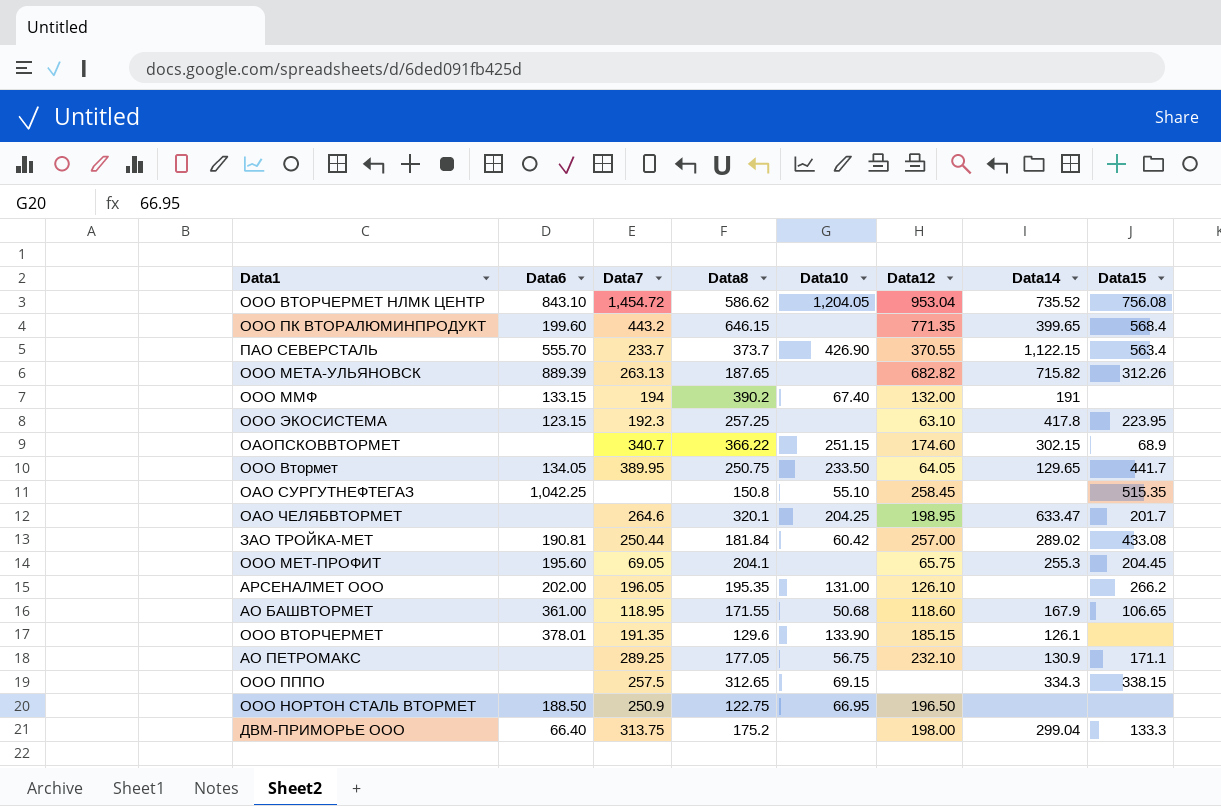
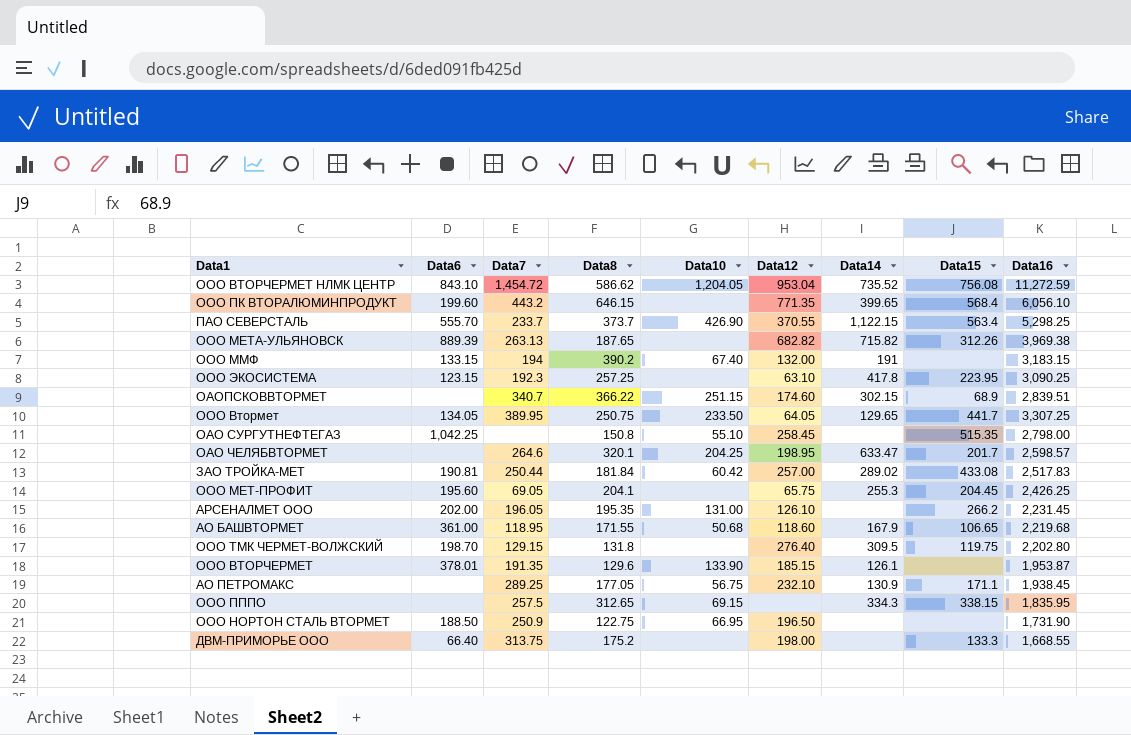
column Data16 | position: none -> 9
row ООО ТМК ЧЕРМЕТ-ВОЛЖСКИЙ: none -> 198.70 | 129.15 | 131.8 | none | 276.40 | 309.5 | 119.75 | 2,202.80
ДВМ-ПРИМОРЬЕ ООО | Data14: 299.04 -> none

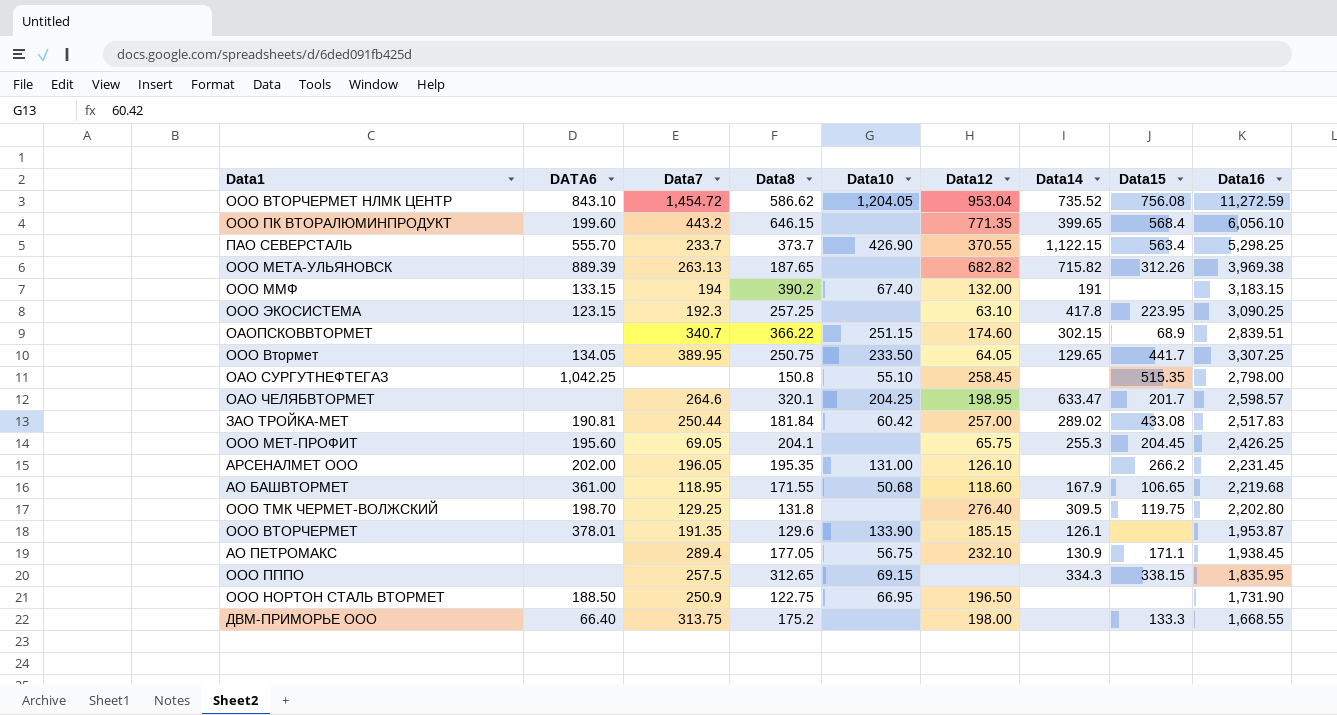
column name: Data6 -> DATA6
ООО ТМК ЧЕРМЕТ-ВОЛЖСКИЙ | Data7: 129.15 -> 129.25
АО ПЕТРОМАКС | Data7: 289.25 -> 289.4

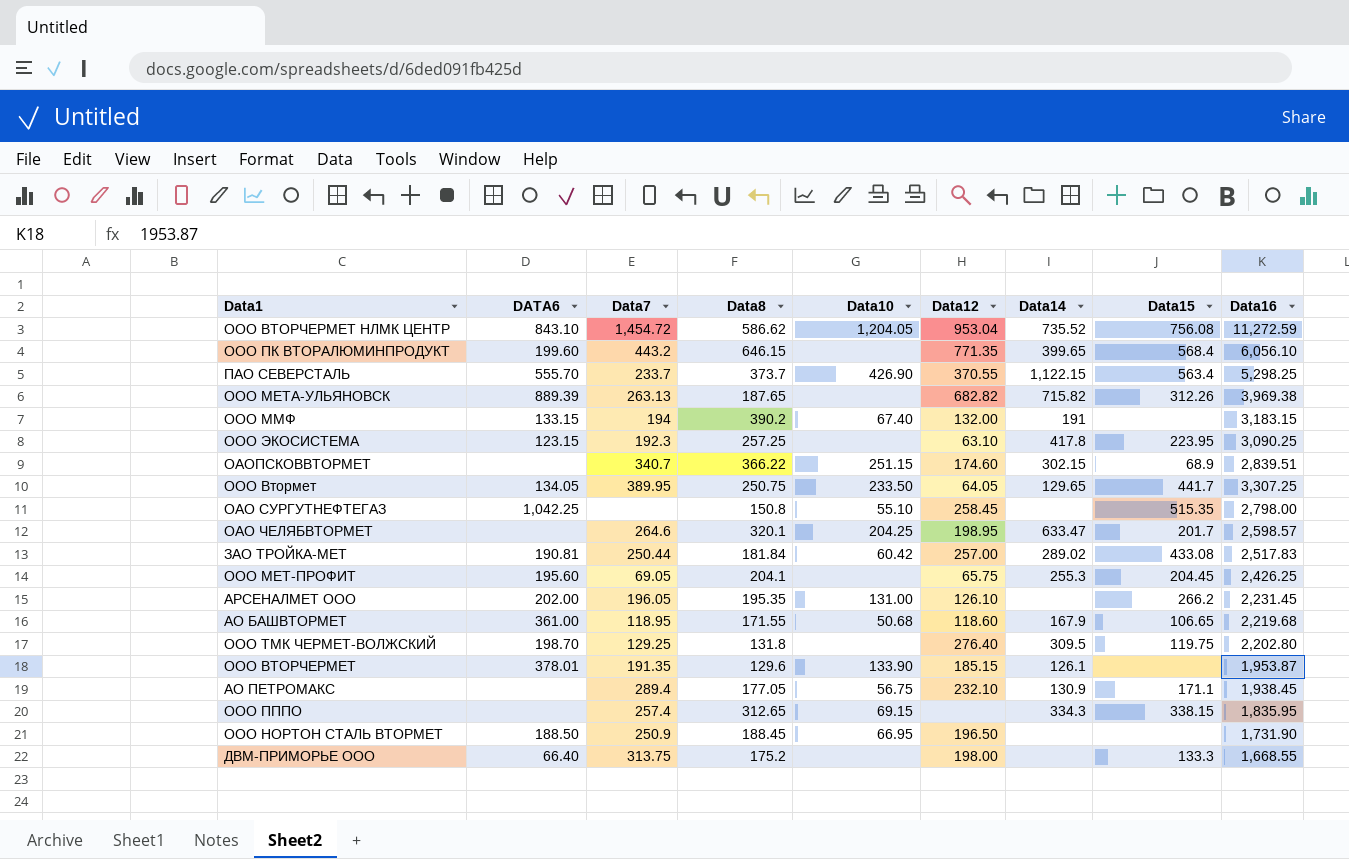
ООО ПППО | Data7: 257.5 -> 257.4
ООО НОРТОН СТАЛЬ ВТОРМЕТ | Data8: 122.75 -> 188.45

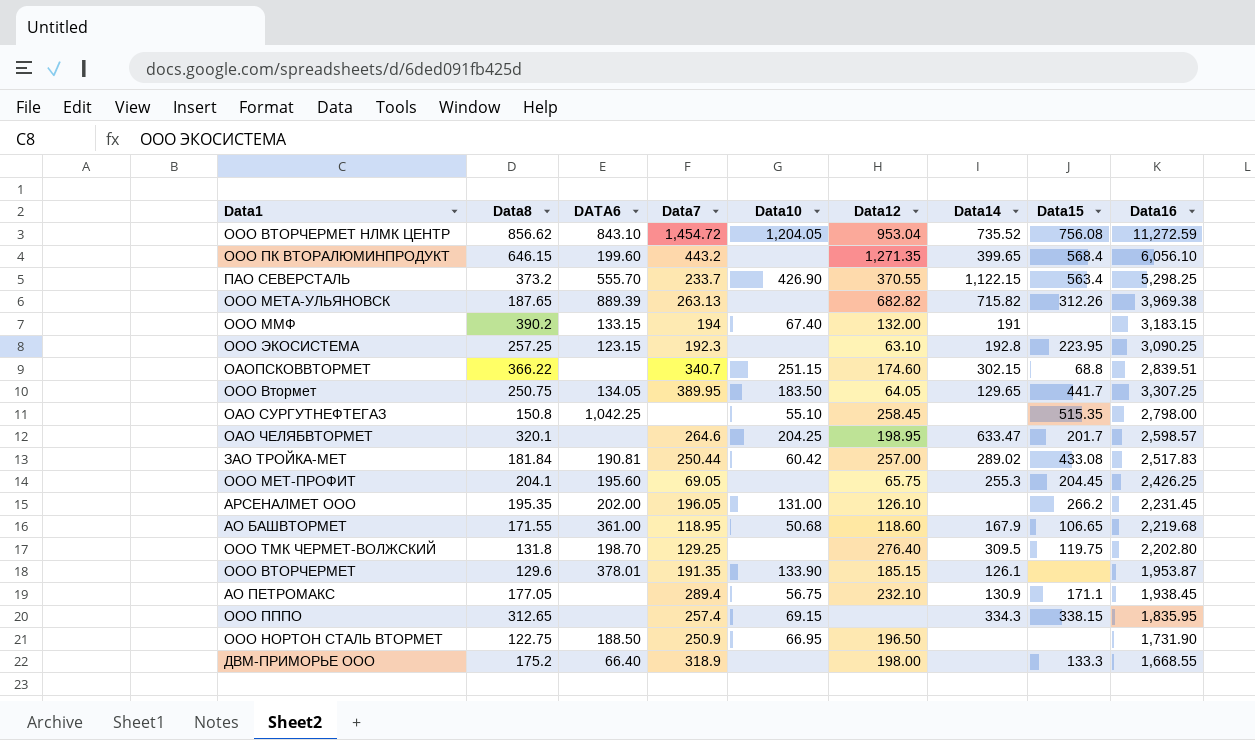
column Data8 | position: 4 -> 2
ООО ВТОРЧЕРМЕТ НЛМК ЦЕНТР | Data8: 586.62 -> 856.62
ООО ПК ВТОРАЛЮМИНПРОДУКТ | Data12: 771.35 -> 1,271.35
ПАО СЕВЕРСТАЛЬ | Data8: 373.7 -> 373.2
ООО ЭКОСИСТЕМА | Data14: 417.8 -> 192.8
ОАОПСКОВВТОРМЕТ | Data15: 68.9 -> 68.8
ООО Втормет | Data10: 233.50 -> 183.50
ООО НОРТОН СТАЛЬ ВТОРМЕТ | Data8: 188.45 -> 122.75
ДВМ-ПРИМОРЬЕ ООО | Data7: 313.75 -> 318.9

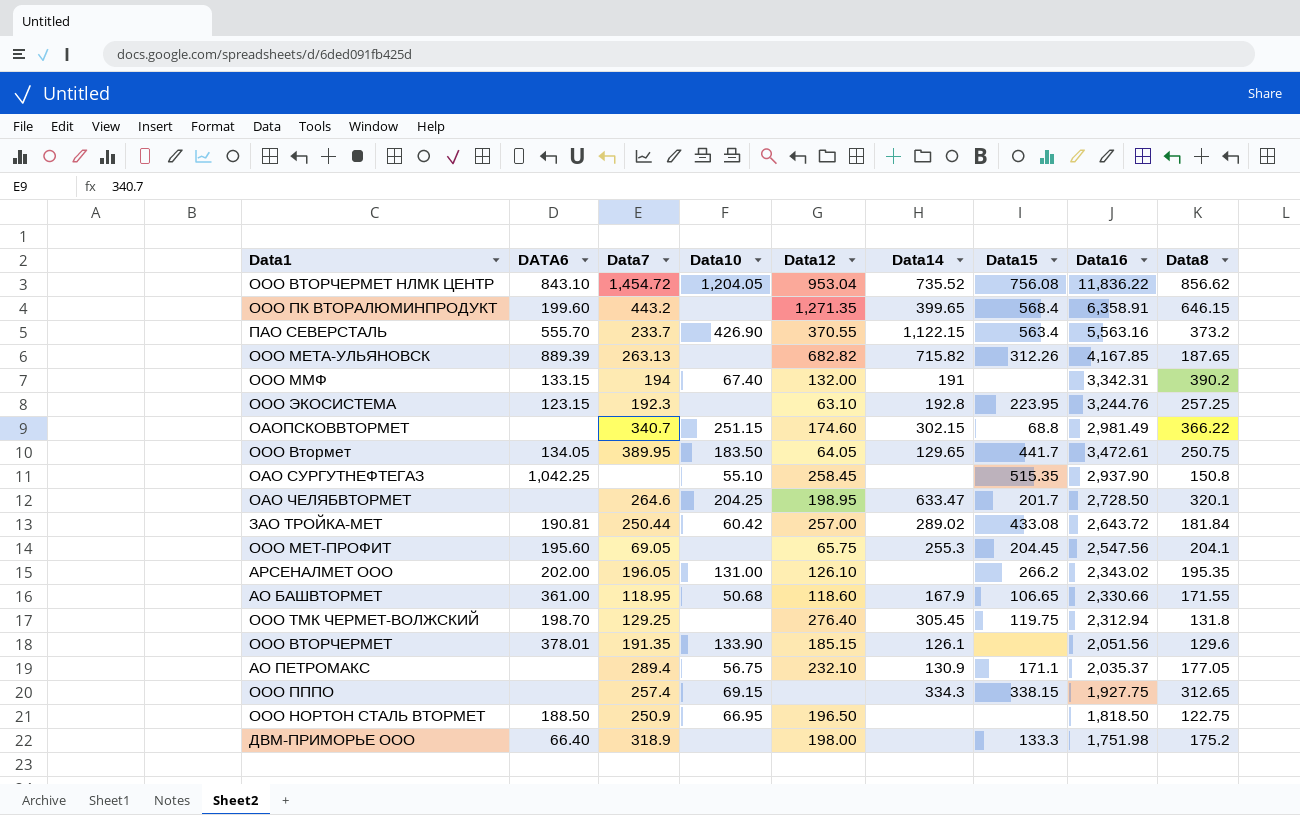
column Data8 | position: 2 -> 9
ООО ВТОРЧЕРМЕТ НЛМК ЦЕНТР | Data16: 11,272.59 -> 11,836.22
ООО ПК ВТОРАЛЮМИНПРОДУКТ | Data16: 6,056.10 -> 6,358.91
ПАО СЕВЕРСТАЛЬ | Data16: 5,298.25 -> 5,563.16
ООО МЕТА-УЛЬЯНОВСК | Data16: 3,969.38 -> 4,167.85
ООО ММФ | Data16: 3,183.15 -> 3,342.31
ООО ЭКОСИСТЕМА | Data16: 3,090.25 -> 3,244.76
ОАОПСКОВВТОРМЕТ | Data16: 2,839.51 -> 2,981.49
ООО Втормет | Data16: 3,307.25 -> 3,472.61
ОАО СУРГУТНЕФТЕГАЗ | Data16: 2,798.00 -> 2,937.90
ОАО ЧЕЛЯБВТОРМЕТ | Data16: 2,598.57 -> 2,728.50
ЗАО ТРОЙКА-МЕТ | Data16: 2,517.83 -> 2,643.72
ООО МЕТ-ПРОФИТ | Data16: 2,426.25 -> 2,547.56
АРСЕНАЛМЕТ ООО | Data16: 2,231.45 -> 2,343.02
АО БАШВТОРМЕТ | Data16: 2,219.68 -> 2,330.66
ООО ТМК ЧЕРМЕТ-ВОЛЖСКИЙ | Data14: 309.5 -> 305.45
ООО ТМК ЧЕРМЕТ-ВОЛЖСКИЙ | Data16: 2,202.80 -> 2,312.94
ООО ВТОРЧЕРМЕТ | Data16: 1,953.87 -> 2,051.56
АО ПЕТРОМАКС | Data16: 1,938.45 -> 2,035.37
ООО ПППО | Data16: 1,835.95 -> 1,927.75
ООО НОРТОН СТАЛЬ ВТОРМЕТ | Data16: 1,731.90 -> 1,818.50
ДВМ-ПРИМОРЬЕ ООО | Data16: 1,668.55 -> 1,751.98

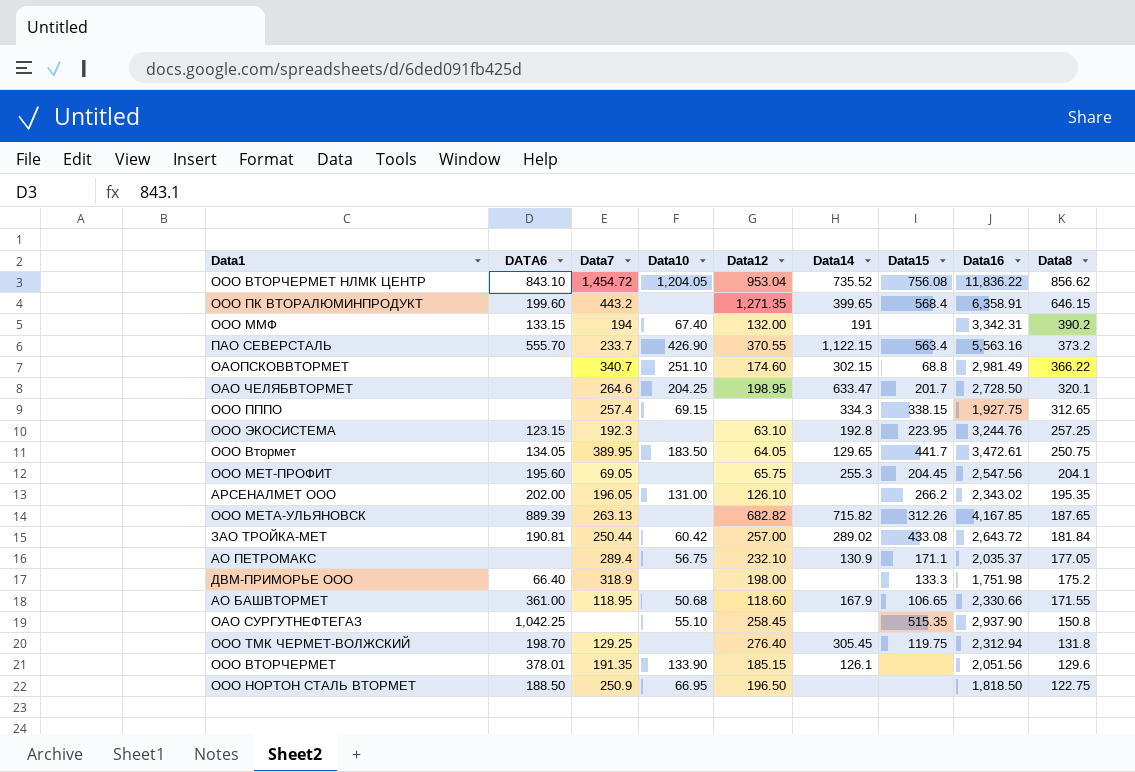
row order: none -> Data8 descending
ОАОПСКОВВТОРМЕТ | Data10: 251.15 -> 251.10

